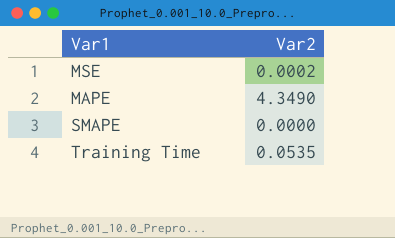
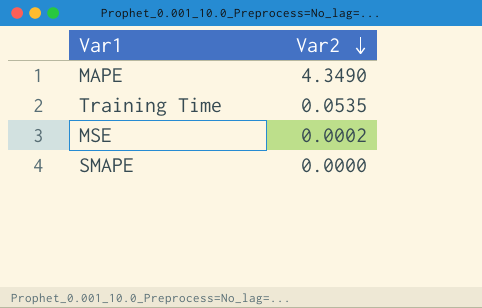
row order: none -> Var2 descending

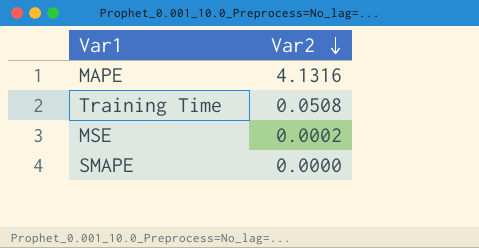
MAPE | Var2: 4.3490 -> 4.1316
Training Time | Var2: 0.0535 -> 0.0508

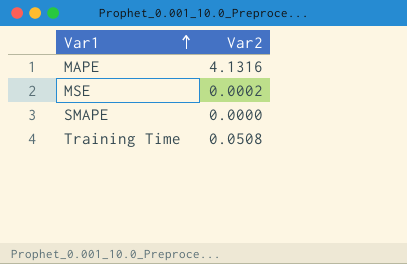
row order: Var2 descending -> Var1 ascending

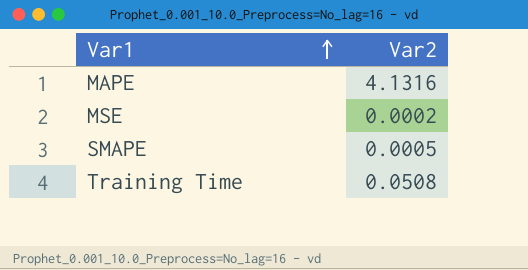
SMAPE | Var2: 0.0000 -> 0.0005

